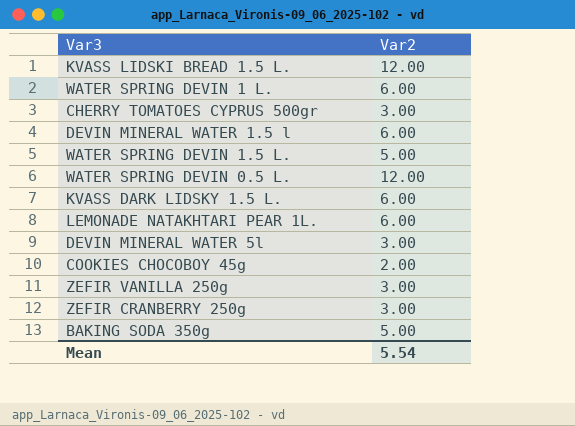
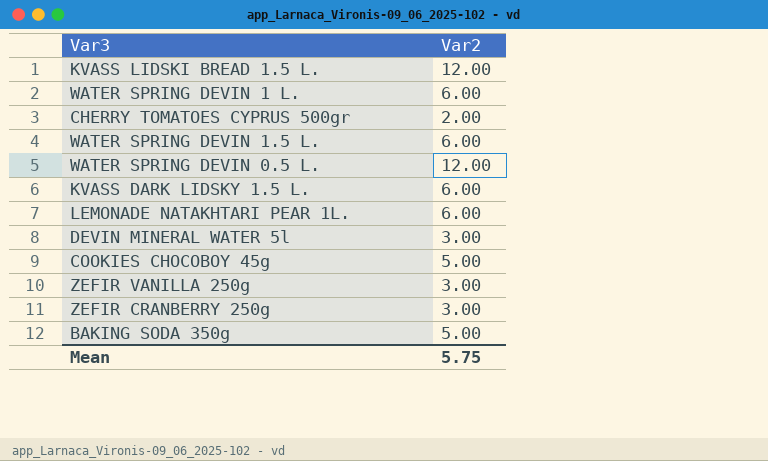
row DEVIN MINERAL WATER 1.5 l: 6.00 -> none
CHERRY TOMATOES CYPRUS 500gr | Var2: 3.00 -> 2.00
WATER SPRING DEVIN 1.5 L. | Var2: 5.00 -> 6.00
COOKIES CHOCOBOY 45g | Var2: 2.00 -> 5.00
Mean | Var2: 5.54 -> 5.75

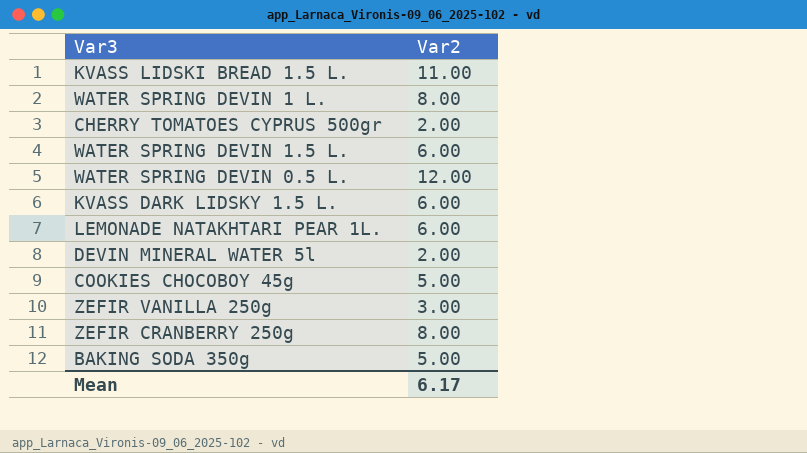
KVASS LIDSKI BREAD 1.5 L. | Var2: 12.00 -> 11.00
WATER SPRING DEVIN 1 L. | Var2: 6.00 -> 8.00
DEVIN MINERAL WATER 5l | Var2: 3.00 -> 2.00
ZEFIR CRANBERRY 250g | Var2: 3.00 -> 8.00
Mean | Var2: 5.75 -> 6.17

